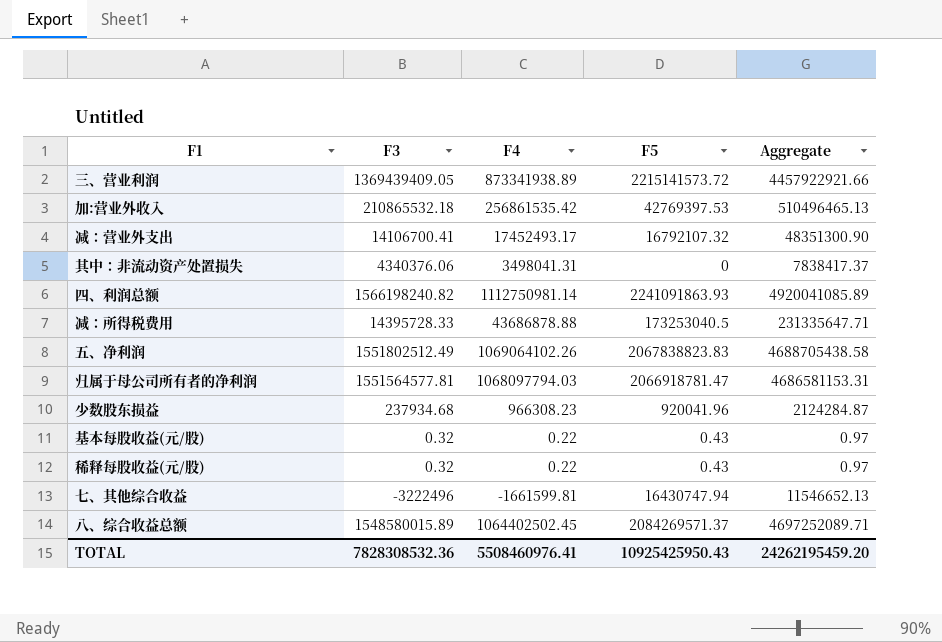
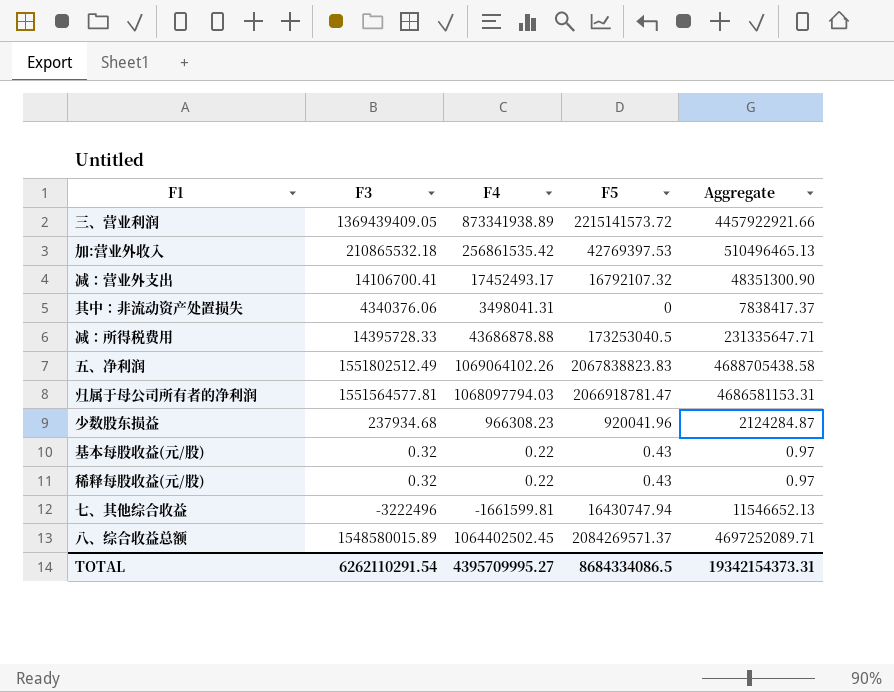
row 四、利润总额: 1566198240.82 | 1112750981.14 | 2241091863.93 | 4920041085.89 -> none
TOTAL | F3: 7828308532.36 -> 6262110291.54
TOTAL | F4: 5508460976.41 -> 4395709995.27
TOTAL | F5: 10925425950.43 -> 8684334086.5
TOTAL | Aggregate: 24262195459.20 -> 19342154373.31

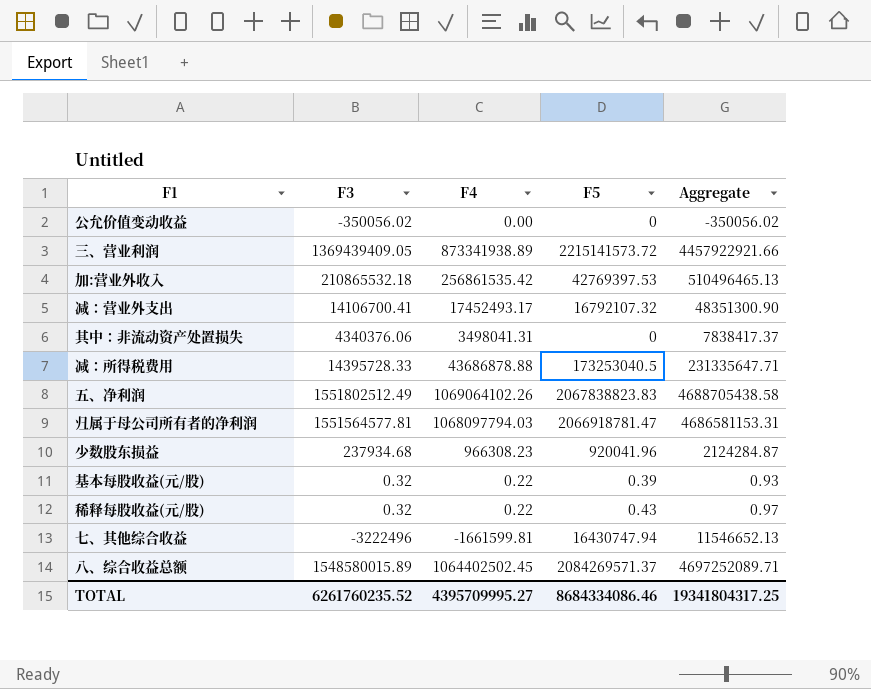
row 公允价值变动收益: none -> -350056.02 | 0.00 | 0 | -350056.02
基本每股收益(元/股) | F5: 0.43 -> 0.39
基本每股收益(元/股) | Aggregate: 0.97 -> 0.93
TOTAL | F3: 6262110291.54 -> 6261760235.52
TOTAL | F5: 8684334086.5 -> 8684334086.46
TOTAL | Aggregate: 19342154373.31 -> 19341804317.25

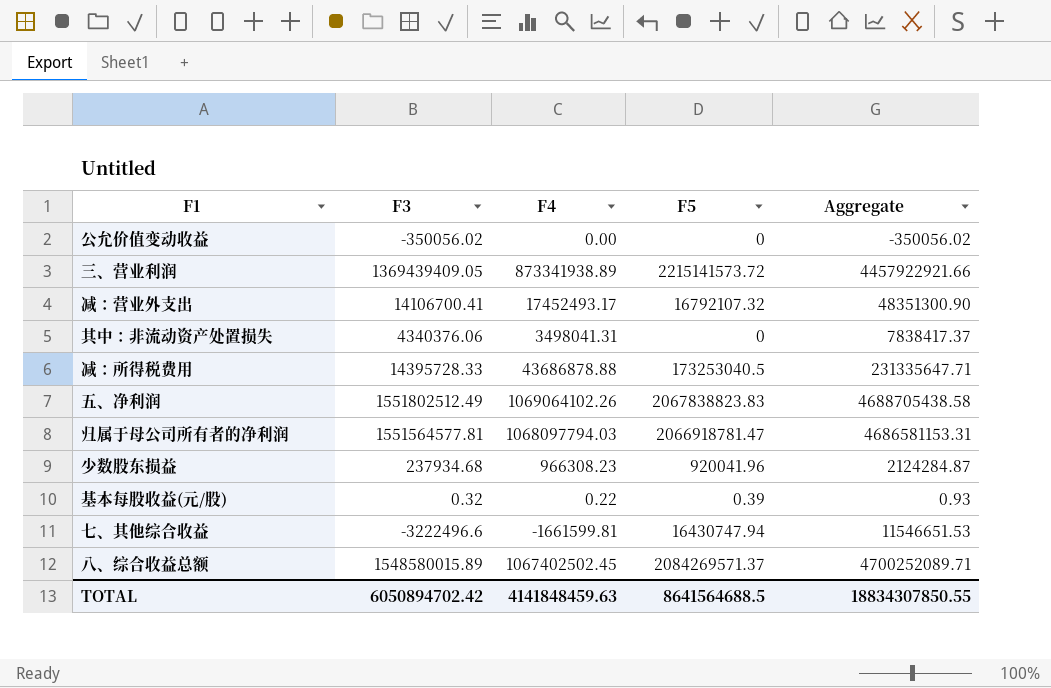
row 加:营业外收入: 210865532.18 | 256861535.42 | 42769397.53 | 510496465.13 -> none
row 稀释每股收益(元/股): 0.32 | 0.22 | 0.43 | 0.97 -> none
七、其他综合收益 | F3: -3222496 -> -3222496.6
七、其他综合收益 | Aggregate: 11546652.13 -> 11546651.53
八、综合收益总额 | F4: 1064402502.45 -> 1067402502.45
八、综合收益总额 | Aggregate: 4697252089.71 -> 4700252089.71
TOTAL | F3: 6261760235.52 -> 6050894702.42
TOTAL | F4: 4395709995.27 -> 4141848459.63
TOTAL | F5: 8684334086.46 -> 8641564688.5
TOTAL | Aggregate: 19341804317.25 -> 18834307850.55

